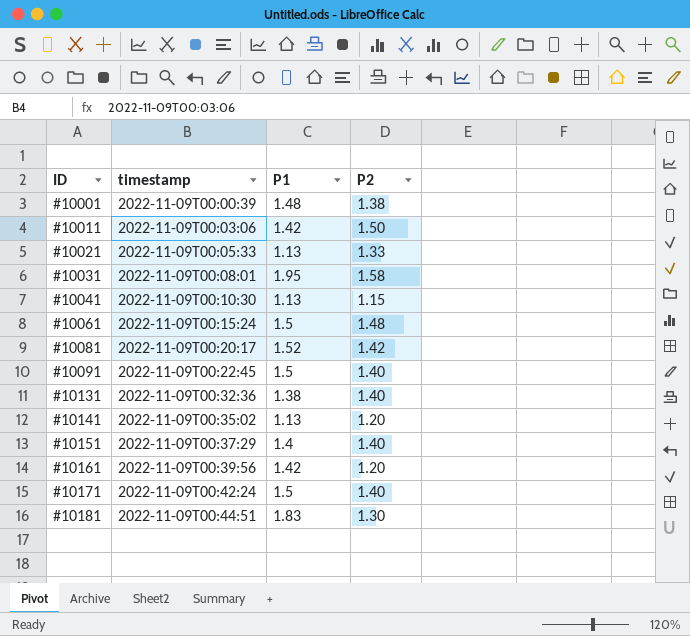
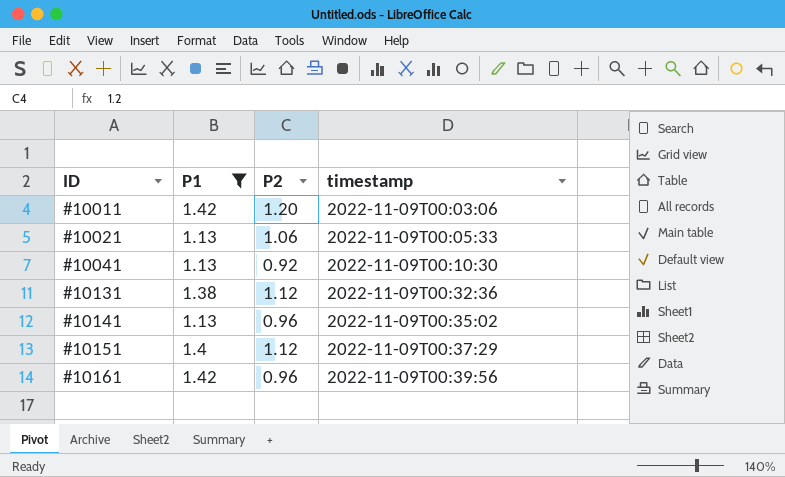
filter: none -> P1 <= 1.42
column timestamp | position: 2 -> 4
#10011 | P2: 1.50 -> 1.20
#10021 | P2: 1.33 -> 1.06
#10041 | P2: 1.15 -> 0.92
#10131 | P2: 1.40 -> 1.12
#10141 | P2: 1.20 -> 0.96
#10151 | P2: 1.40 -> 1.12
#10161 | P2: 1.20 -> 0.96

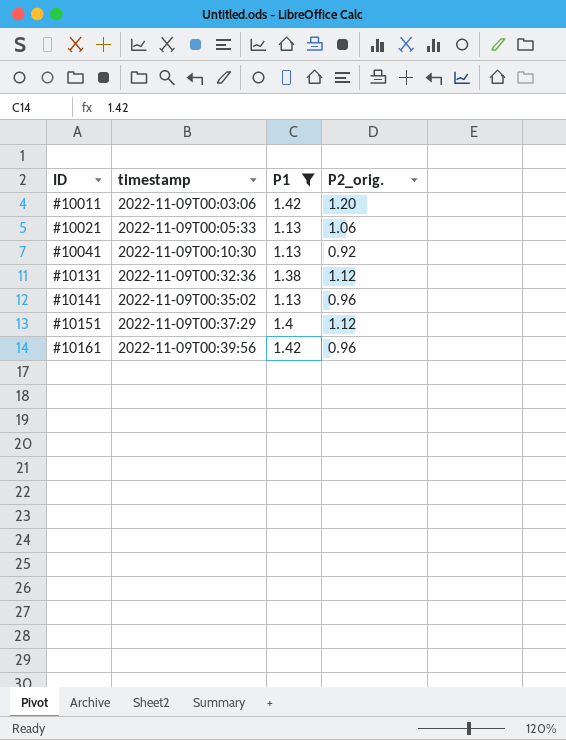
column timestamp | position: 4 -> 2
column name: P2 -> P2_orig.

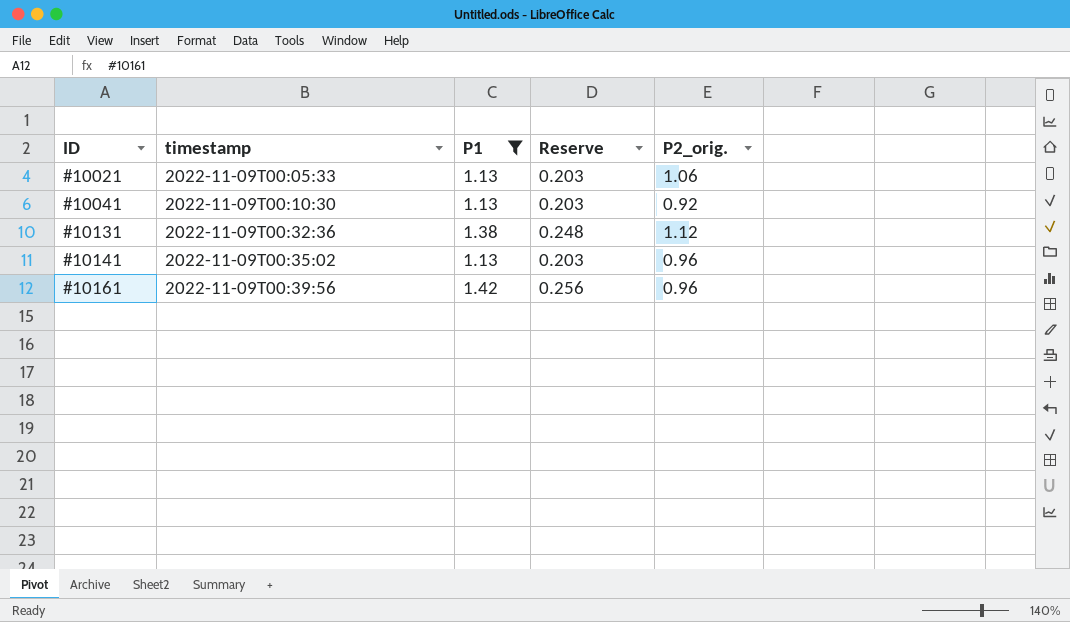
column Reserve | formula: none -> [P1] * 0.18
row #10011: 2022-11-09T00:03:06 | 1.42 | 1.20 -> none
row #10151: 2022-11-09T00:37:29 | 1.4 | 1.12 -> none

